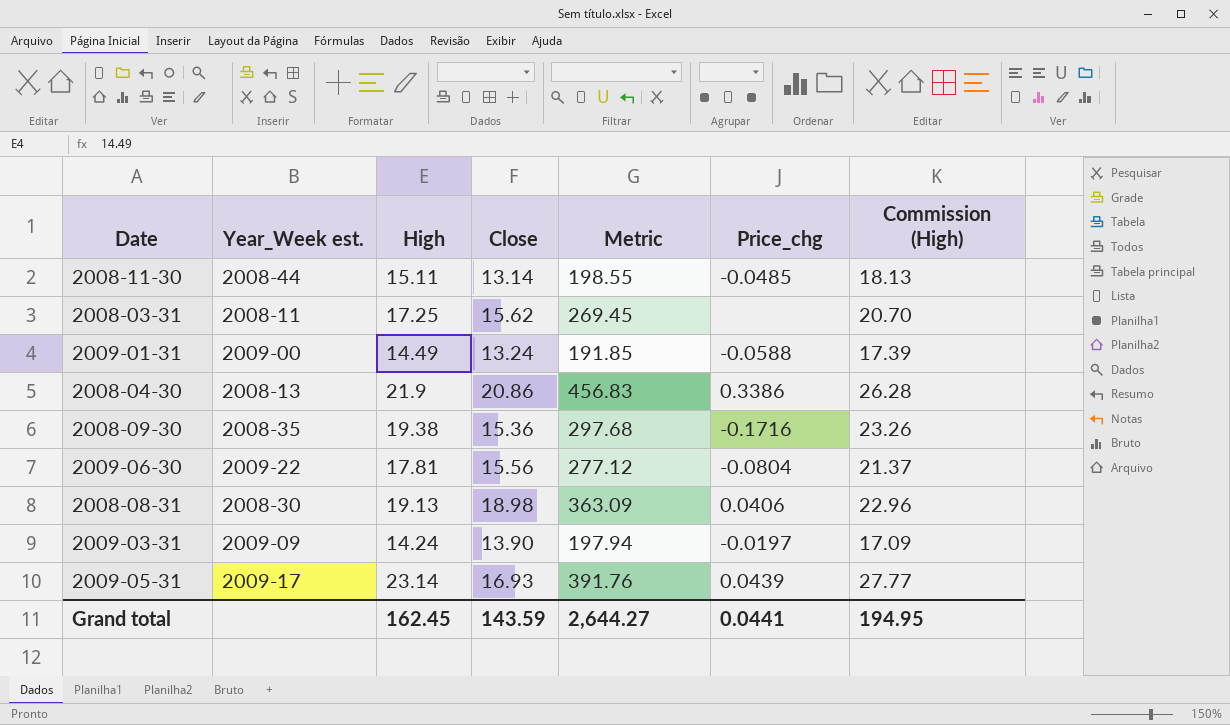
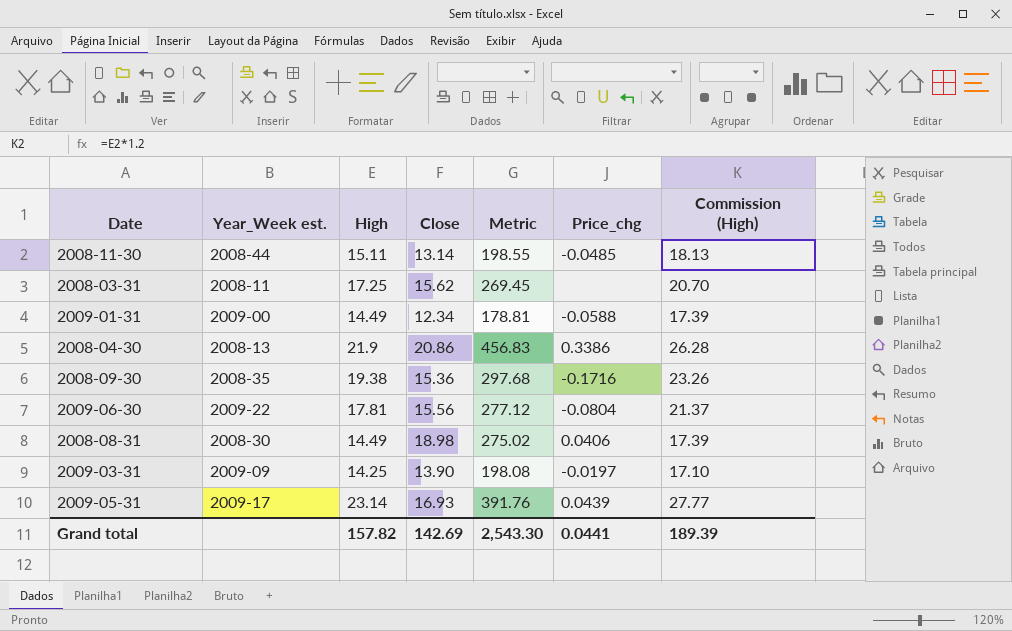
2009-01-31 | Close: 13.24 -> 12.34
2009-01-31 | Metric: 191.85 -> 178.81
2008-08-31 | High: 19.13 -> 14.49
2008-08-31 | Metric: 363.09 -> 275.02
2008-08-31 | Commission (High): 22.96 -> 17.39
2009-03-31 | High: 14.24 -> 14.25
2009-03-31 | Metric: 197.94 -> 198.08
2009-03-31 | Commission (High): 17.09 -> 17.10
Grand total | High: 162.45 -> 157.82
Grand total | Close: 143.59 -> 142.69
Grand total | Metric: 2,644.27 -> 2,543.30
Grand total | Commission (High): 194.95 -> 189.39

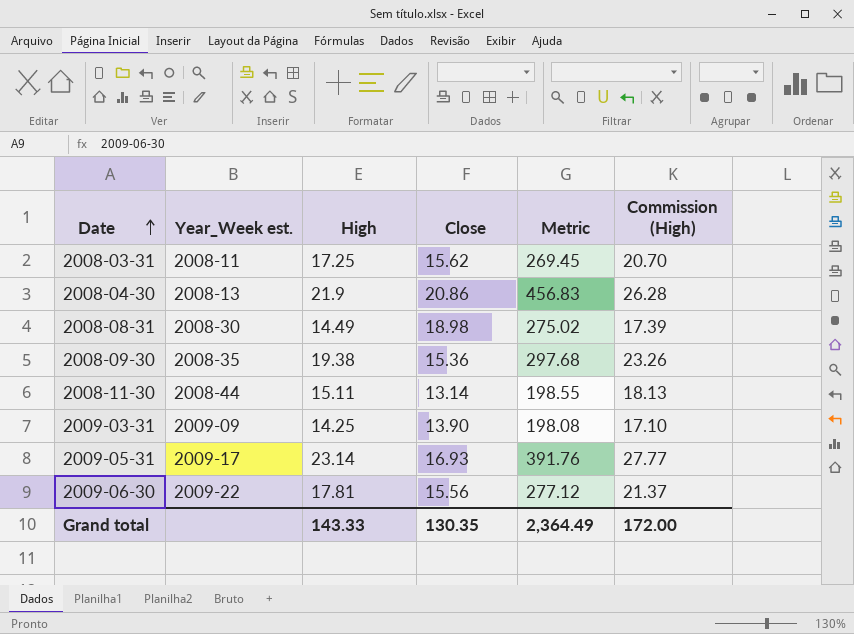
row order: none -> Date ascending
column Price_chg | position: 6 -> none
row 2009-01-31: 2009-00 | 14.49 | 12.34 | 178.81 | -0.0588 | 17.39 -> none
Grand total | High: 157.82 -> 143.33
Grand total | Close: 142.69 -> 130.35
Grand total | Metric: 2,543.30 -> 2,364.49
Grand total | Commission (High): 189.39 -> 172.00

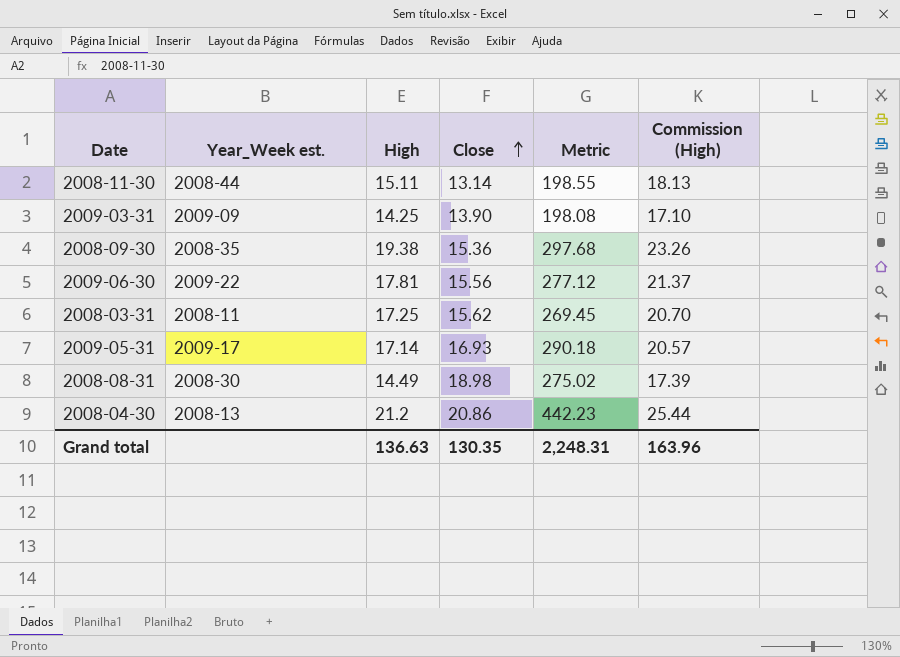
row order: Date ascending -> Close ascending
2009-05-31 | High: 23.14 -> 17.14
2009-05-31 | Metric: 391.76 -> 290.18
2009-05-31 | Commission (High): 27.77 -> 20.57
2008-04-30 | High: 21.9 -> 21.2
2008-04-30 | Metric: 456.83 -> 442.23
2008-04-30 | Commission (High): 26.28 -> 25.44
Grand total | High: 143.33 -> 136.63
Grand total | Metric: 2,364.49 -> 2,248.31
Grand total | Commission (High): 172.00 -> 163.96

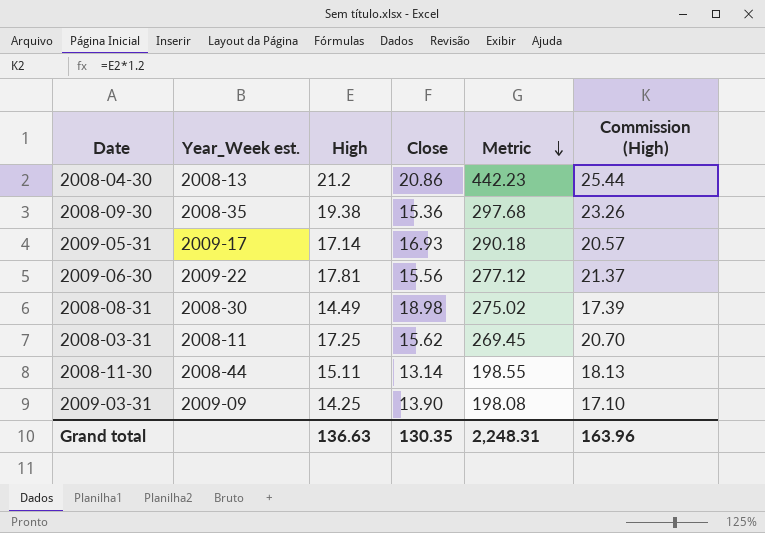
row order: Close ascending -> Metric descending

